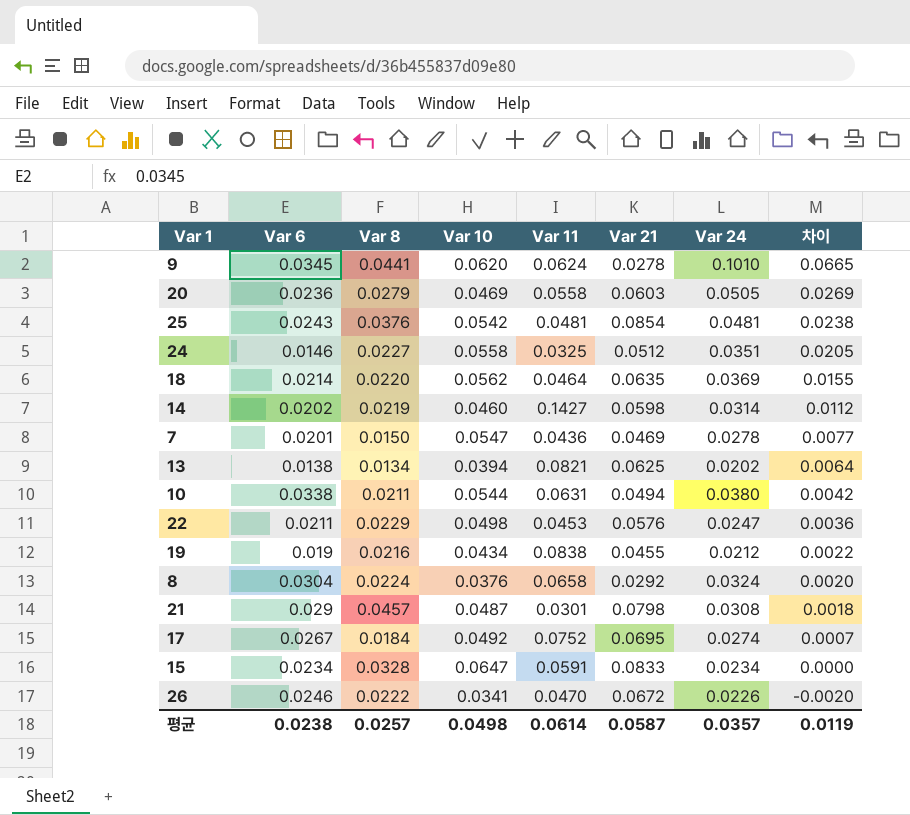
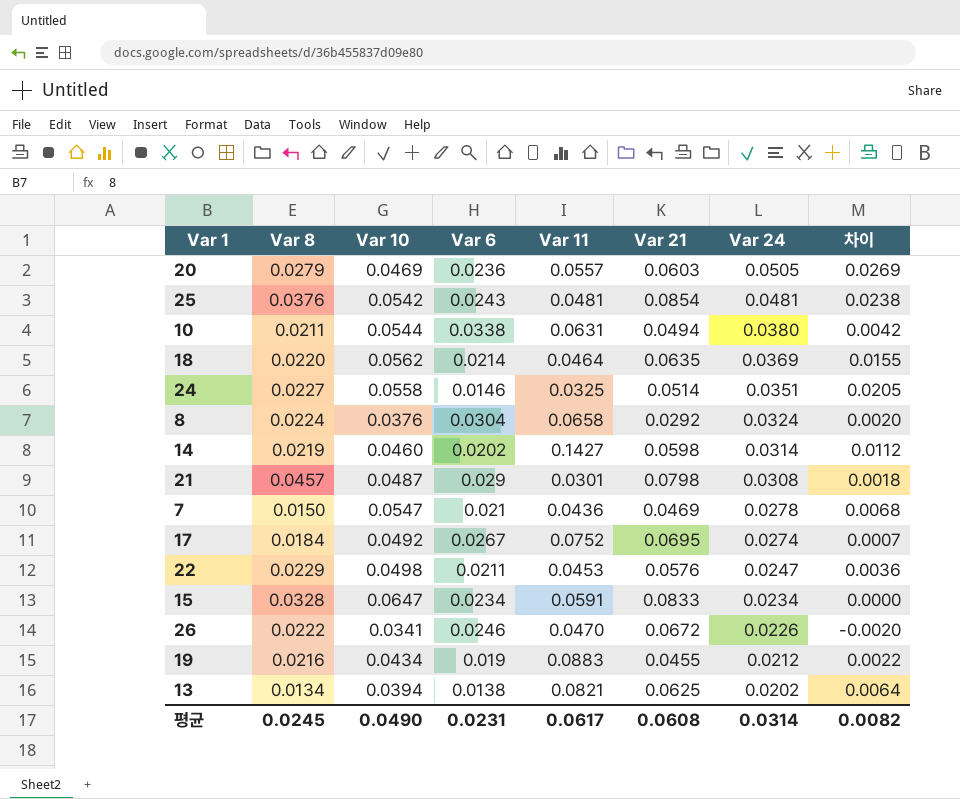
row order: 차이 descending -> Var 24 descending
column Var 6 | position: 2 -> 4
row 9: 0.0345 | 0.0441 | 0.0620 | 0.0624 | 0.0278 | 0.1010 | 0.0665 -> none
20 | Var 11: 0.0558 -> 0.0557
24 | Var 21: 0.0512 -> 0.0514
7 | Var 6: 0.0201 -> 0.021
7 | 차이: 0.0077 -> 0.0068
19 | Var 11: 0.0838 -> 0.0883
평균 | Var 8: 0.0257 -> 0.0245
평균 | Var 10: 0.0498 -> 0.0490
평균 | Var 6: 0.0238 -> 0.0231
평균 | Var 11: 0.0614 -> 0.0617
평균 | Var 21: 0.0587 -> 0.0608
평균 | Var 24: 0.0357 -> 0.0314
평균 | 차이: 0.0119 -> 0.0082

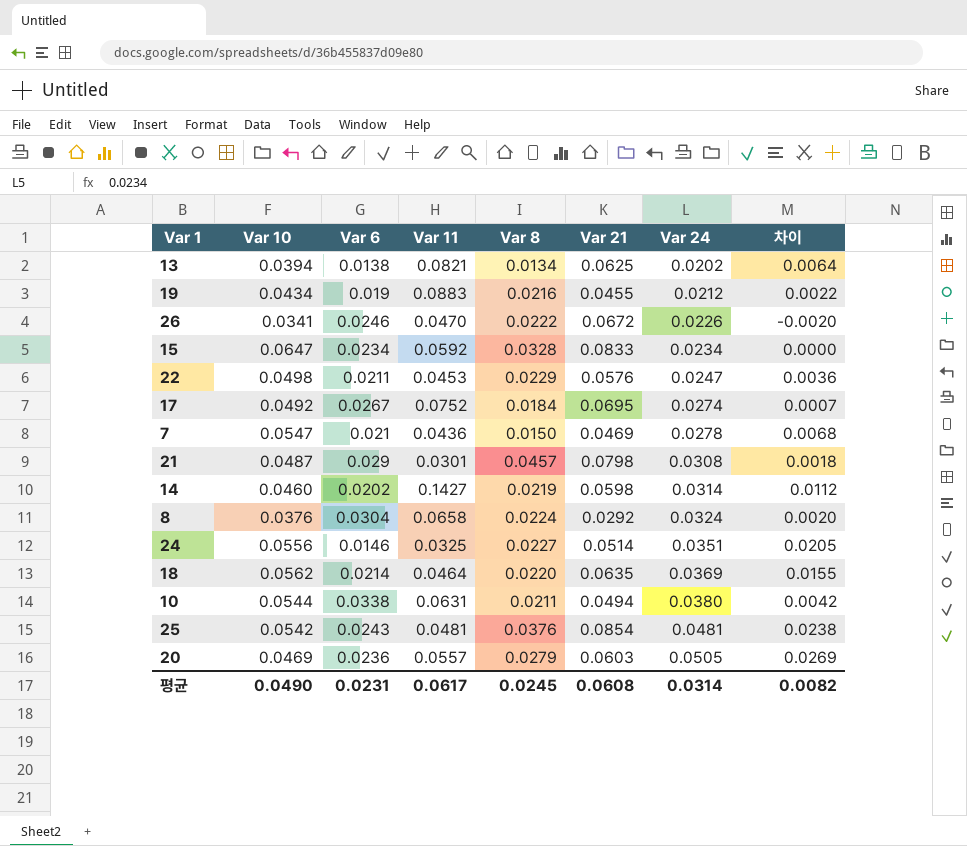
row order: Var 24 descending -> Var 24 ascending
column Var 8 | position: 2 -> 5
15 | Var 11: 0.0591 -> 0.0592
24 | Var 10: 0.0558 -> 0.0556

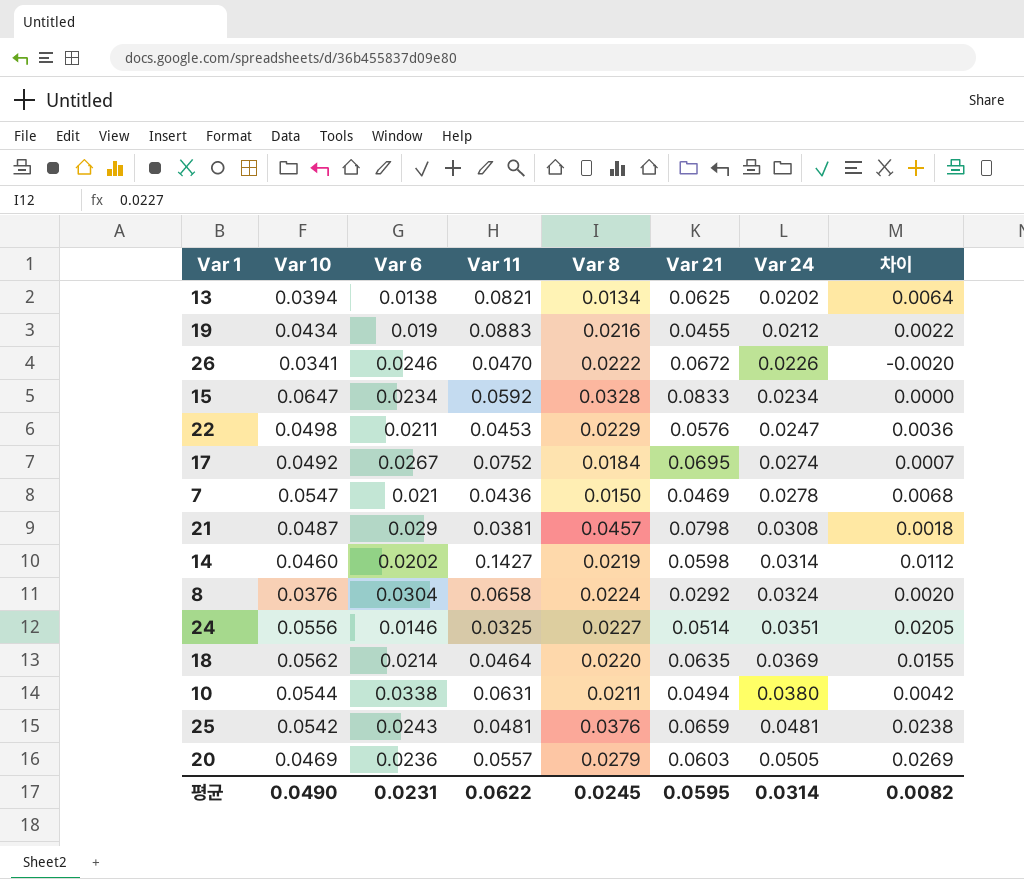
21 | Var 11: 0.0301 -> 0.0381
25 | Var 21: 0.0854 -> 0.0659
평균 | Var 11: 0.0617 -> 0.0622
평균 | Var 21: 0.0608 -> 0.0595

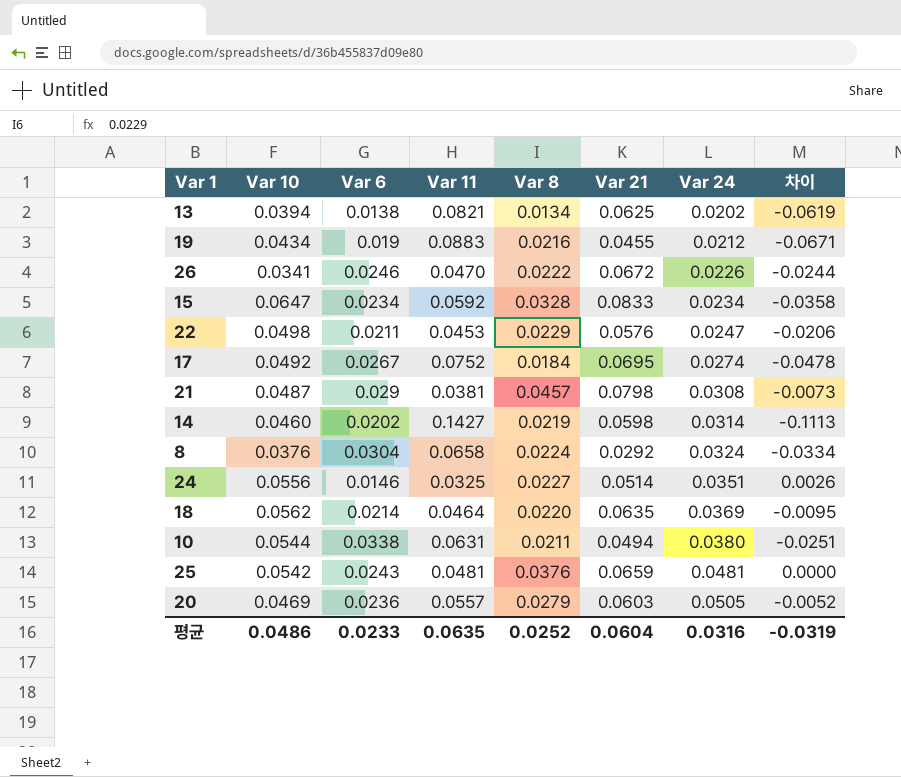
column 차이 | formula: [Var 24] - [Var 6] -> [Var 24] - [Var 11]
row 7: 0.0547 | 0.021 | 0.0436 | 0.0150 | 0.0469 | 0.0278 | 0.0068 -> none
평균 | Var 10: 0.0490 -> 0.0486
평균 | Var 6: 0.0231 -> 0.0233
평균 | Var 11: 0.0622 -> 0.0635
평균 | Var 8: 0.0245 -> 0.0252
평균 | Var 21: 0.0595 -> 0.0604
평균 | Var 24: 0.0314 -> 0.0316
평균 | 차이: 0.0082 -> -0.0319

